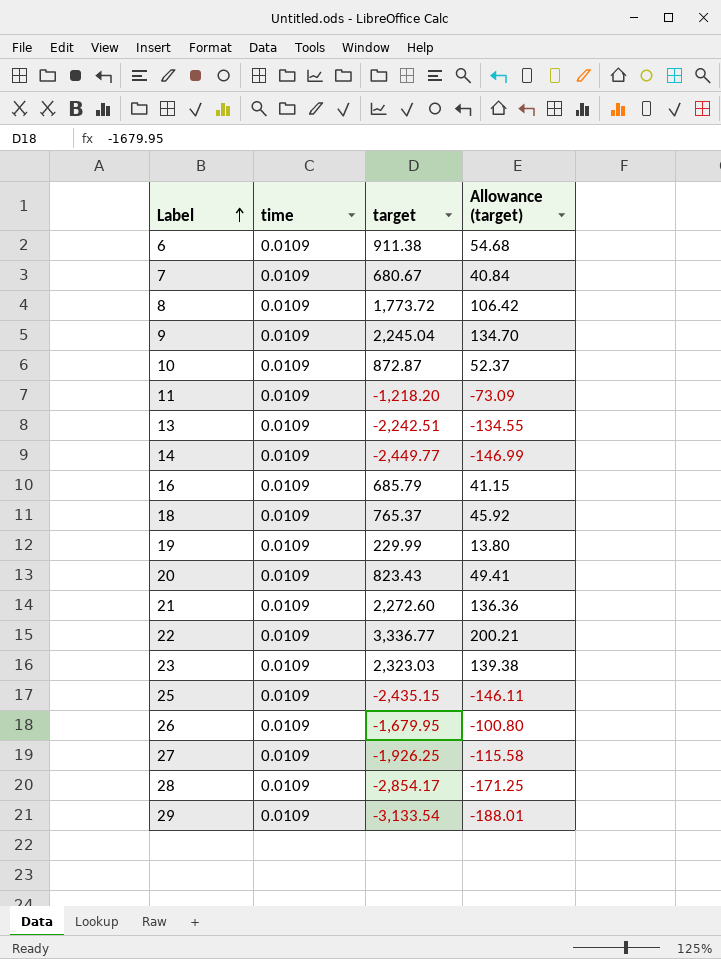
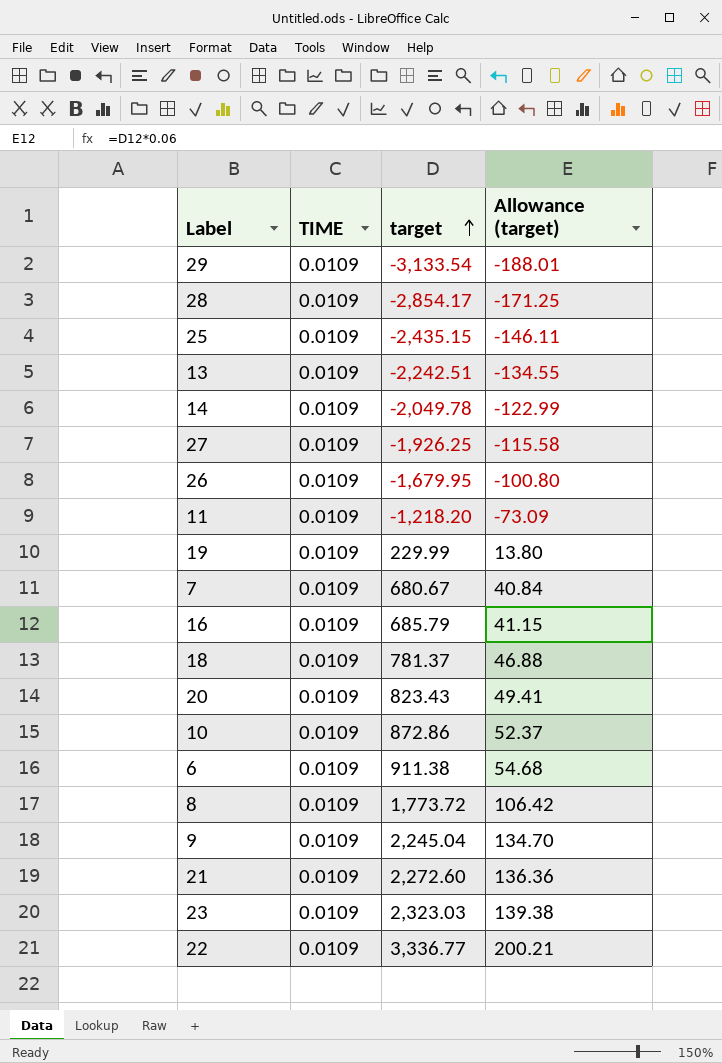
row order: Label ascending -> target ascending
column name: time -> TIME
14 | target: -2,449.77 -> -2,049.78
14 | Allowance (target): -146.99 -> -122.99
18 | target: 765.37 -> 781.37
18 | Allowance (target): 45.92 -> 46.88
10 | target: 872.87 -> 872.86

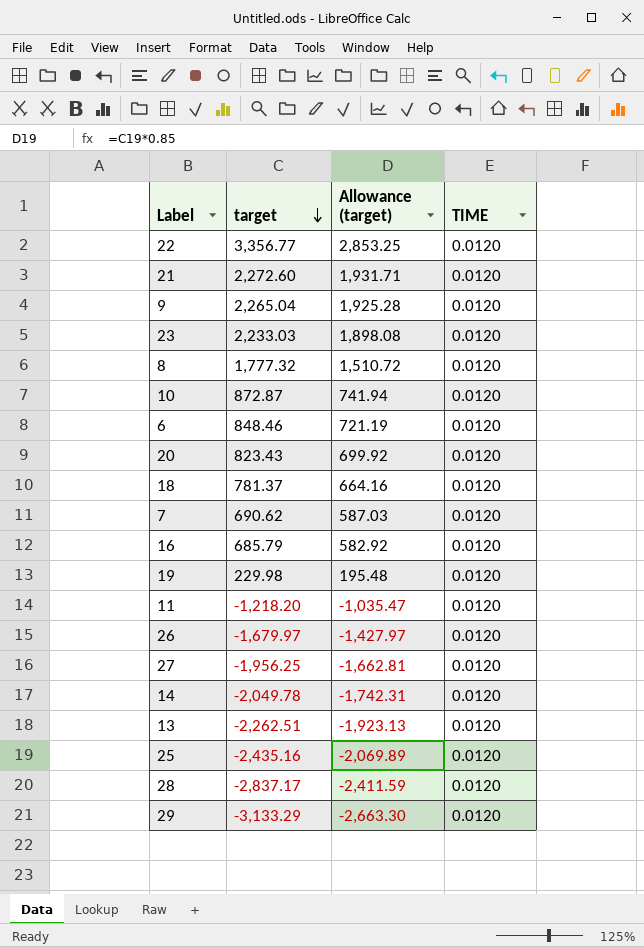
row order: target ascending -> target descending
column Allowance (target) | formula: [target] * 0.06 -> [target] * 0.85
column TIME | position: 2 -> 4
22 | target: 3,336.77 -> 3,356.77
22 | TIME: 0.0109 -> 0.0120
21 | TIME: 0.0109 -> 0.0120
9 | target: 2,245.04 -> 2,265.04
9 | TIME: 0.0109 -> 0.0120
23 | target: 2,323.03 -> 2,233.03
23 | TIME: 0.0109 -> 0.0120
8 | target: 1,773.72 -> 1,777.32
8 | TIME: 0.0109 -> 0.0120
10 | target: 872.86 -> 872.87
10 | TIME: 0.0109 -> 0.0120
6 | target: 911.38 -> 848.46
6 | TIME: 0.0109 -> 0.0120
20 | TIME: 0.0109 -> 0.0120
18 | TIME: 0.0109 -> 0.0120
7 | target: 680.67 -> 690.62
7 | TIME: 0.0109 -> 0.0120
16 | TIME: 0.0109 -> 0.0120
19 | target: 229.99 -> 229.98
19 | TIME: 0.0109 -> 0.0120
11 | TIME: 0.0109 -> 0.0120
26 | target: -1,679.95 -> -1,679.97
26 | TIME: 0.0109 -> 0.0120
27 | target: -1,926.25 -> -1,956.25
27 | TIME: 0.0109 -> 0.0120
14 | TIME: 0.0109 -> 0.0120
13 | target: -2,242.51 -> -2,262.51
13 | TIME: 0.0109 -> 0.0120
25 | target: -2,435.15 -> -2,435.16
25 | TIME: 0.0109 -> 0.0120
28 | target: -2,854.17 -> -2,837.17
28 | TIME: 0.0109 -> 0.0120
29 | target: -3,133.54 -> -3,133.29
29 | TIME: 0.0109 -> 0.0120

